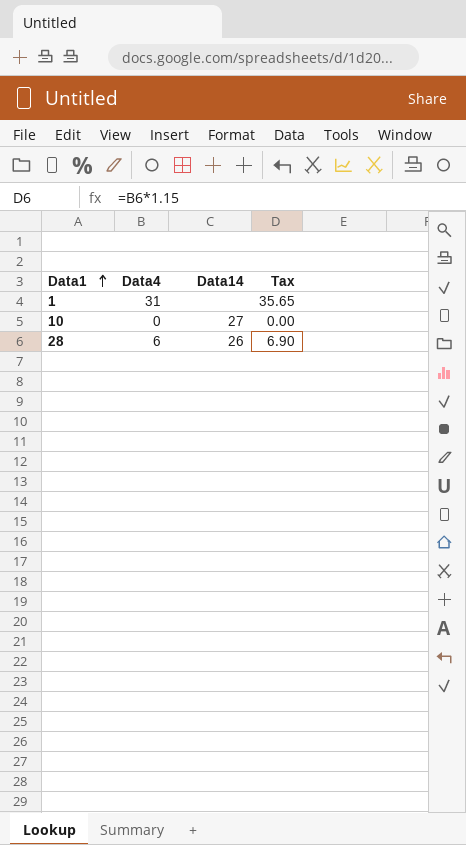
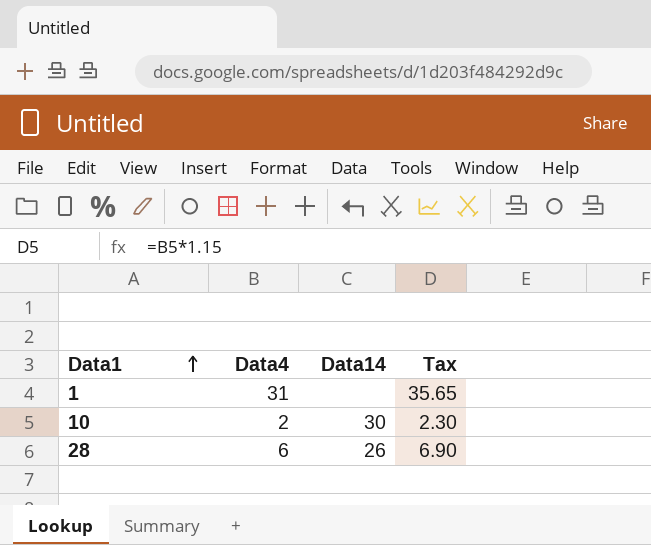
10 | Data4: 0 -> 2
10 | Data14: 27 -> 30
10 | Tax: 0.00 -> 2.30

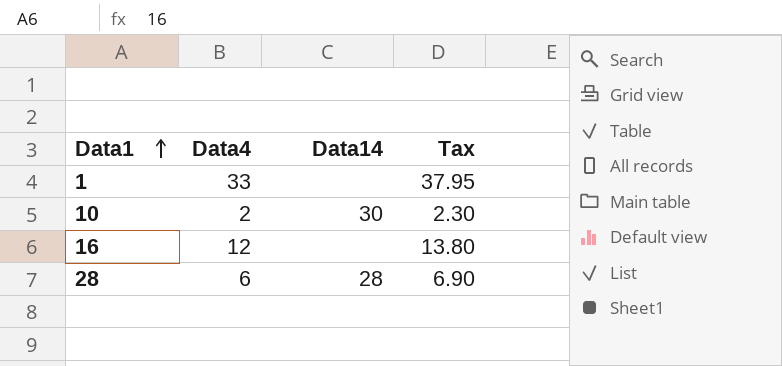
1 | Data4: 31 -> 33
1 | Tax: 35.65 -> 37.95
row 16: none -> 12 | none | 13.80
28 | Data14: 26 -> 28

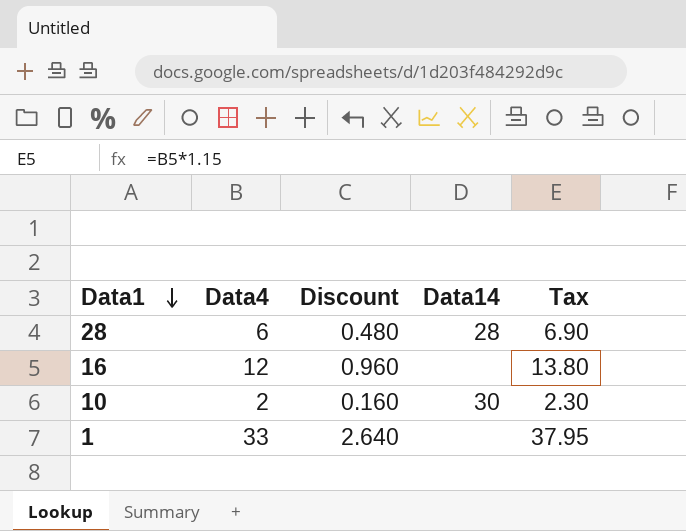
row order: Data1 ascending -> Data1 descending
column Discount | formula: none -> [Data4] * 0.08

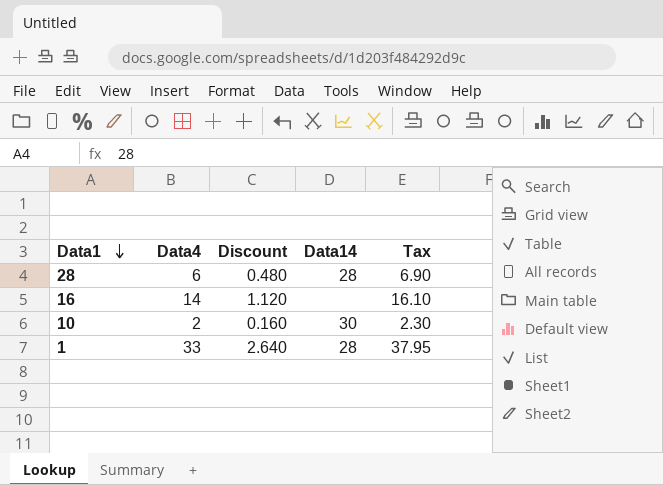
16 | Data4: 12 -> 14
16 | Discount: 0.960 -> 1.120
16 | Tax: 13.80 -> 16.10
1 | Data14: none -> 28

